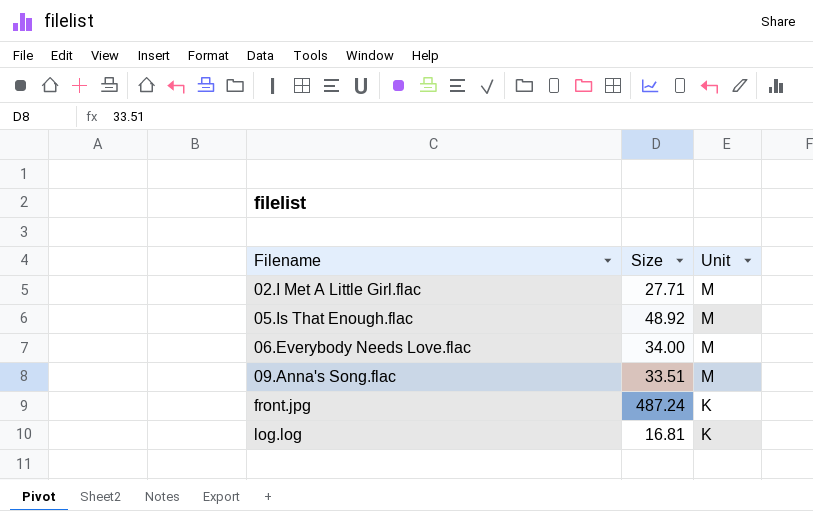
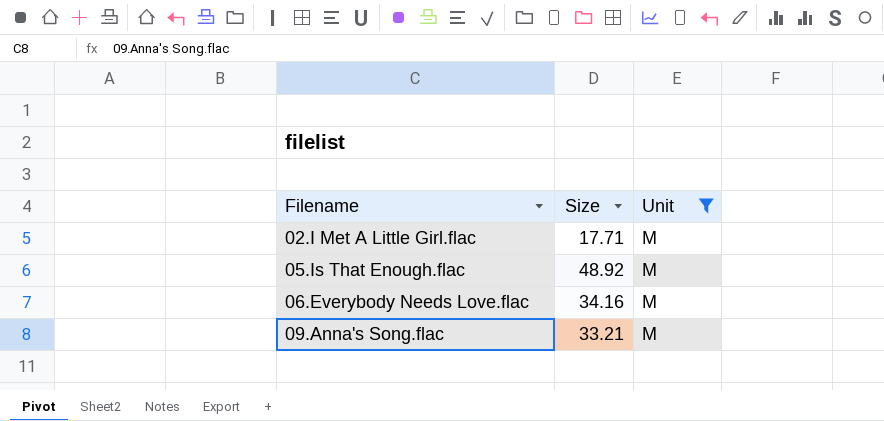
filter: none -> Unit = M
02.I Met A Little Girl.flac | Size: 27.71 -> 17.71
06.Everybody Needs Love.flac | Size: 34.00 -> 34.16
09.Anna's Song.flac | Size: 33.51 -> 33.21

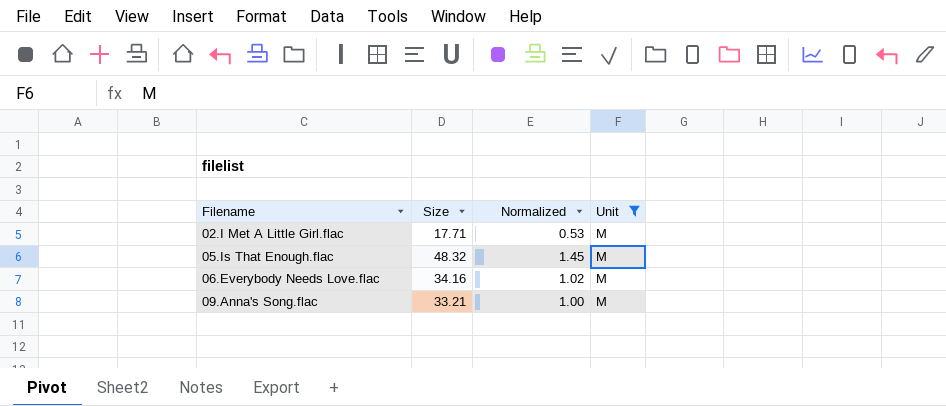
column Normalized | formula: none -> [Size] * 0.03
05.Is That Enough.flac | Size: 48.92 -> 48.32

